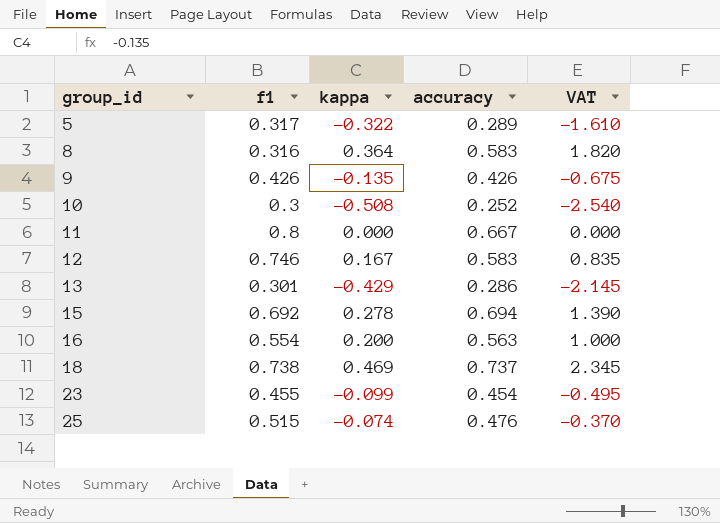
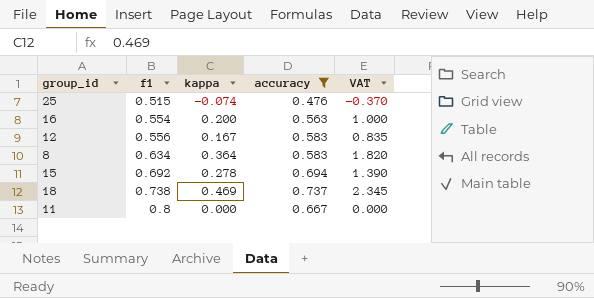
filter: none -> accuracy >= 0.476
row order: group_id ascending -> f1 ascending
12 | f1: 0.746 -> 0.556
8 | f1: 0.316 -> 0.634

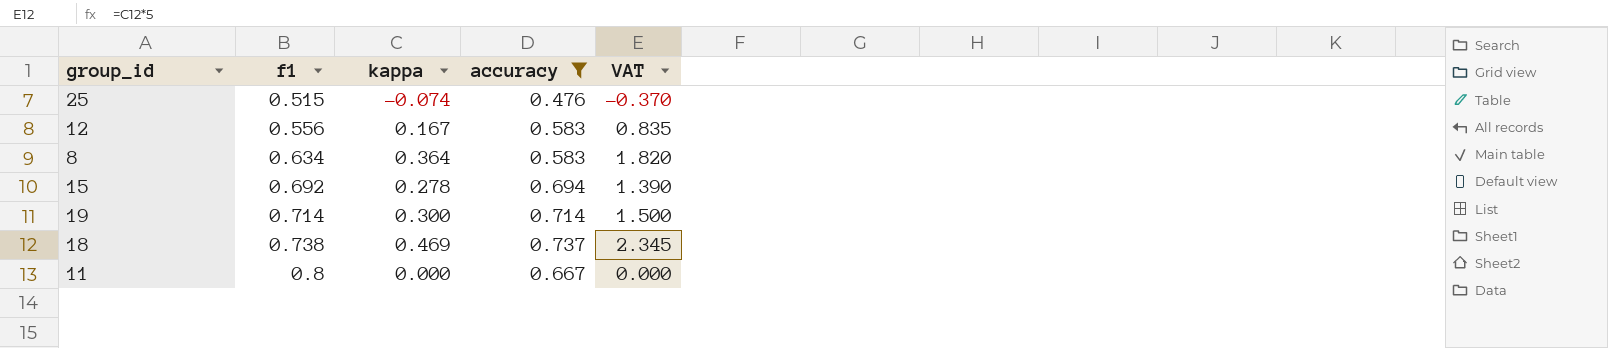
row 16: 0.554 | 0.200 | 0.563 | 1.000 -> none
row 19: none -> 0.714 | 0.300 | 0.714 | 1.500

